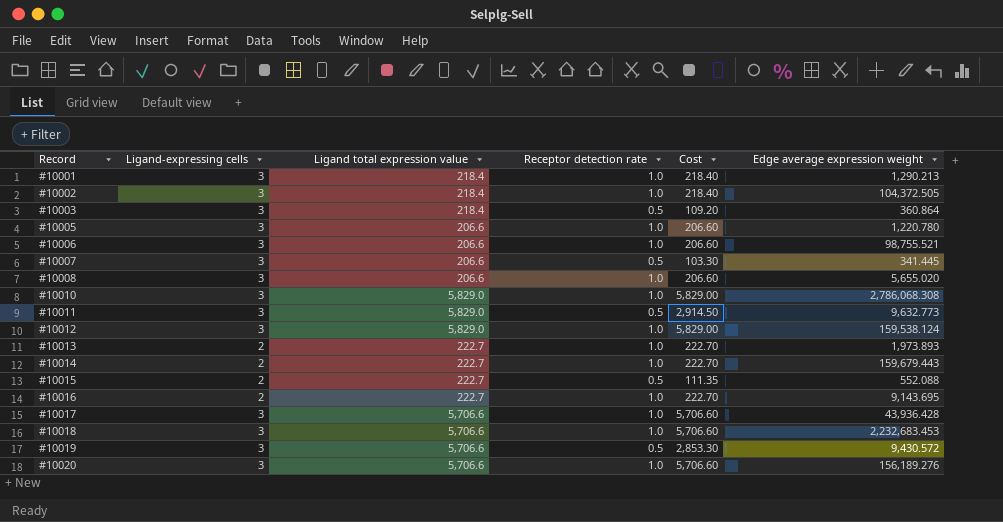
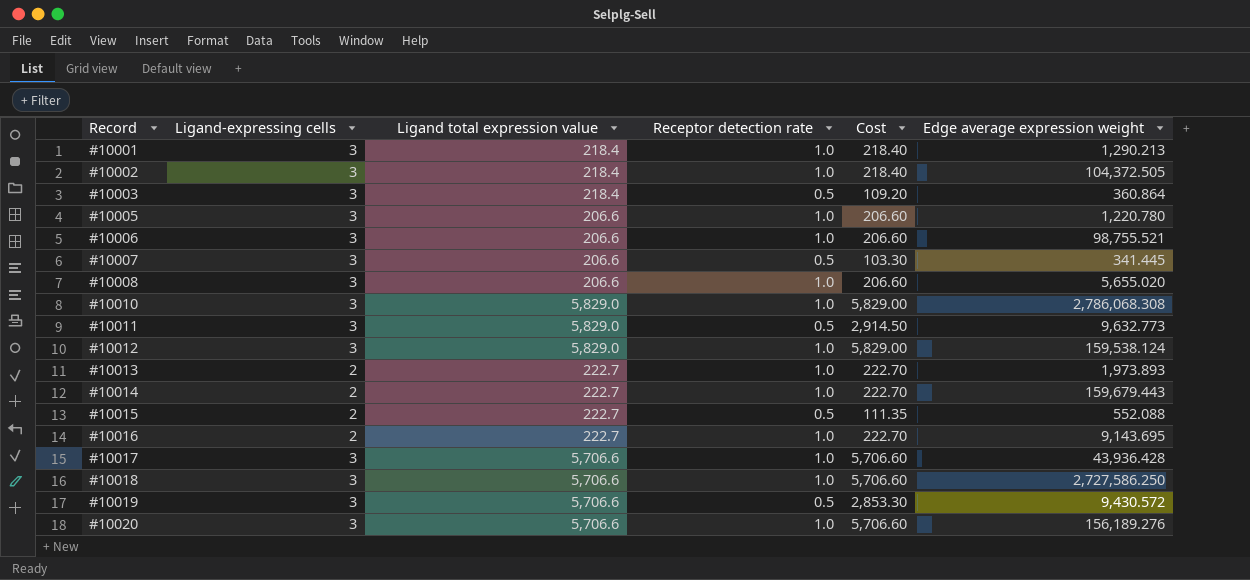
#10018 | Edge average expression weight: 2,232,683.453 -> 2,727,586.250

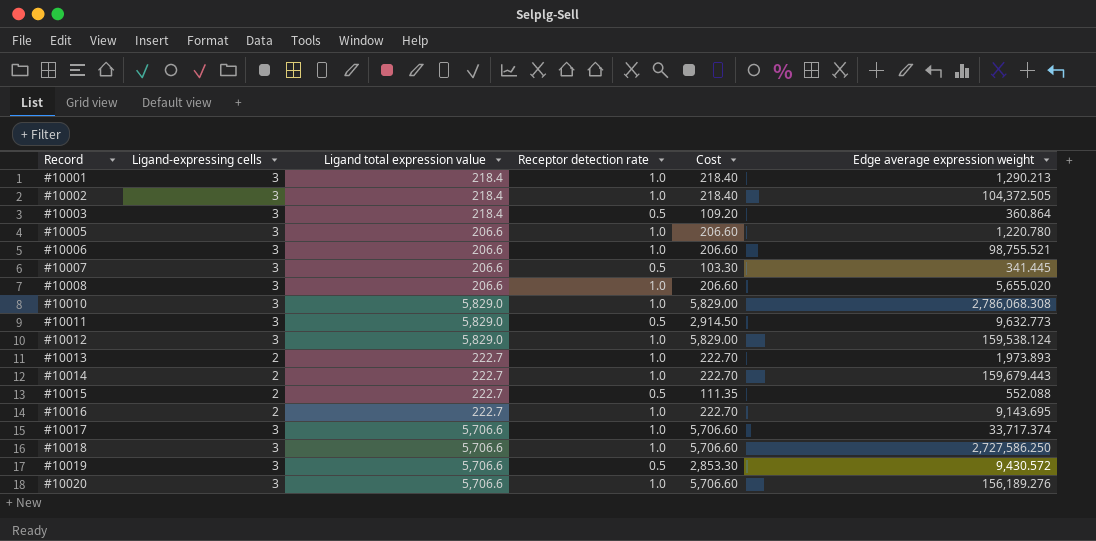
#10017 | Edge average expression weight: 43,936.428 -> 33,717.374

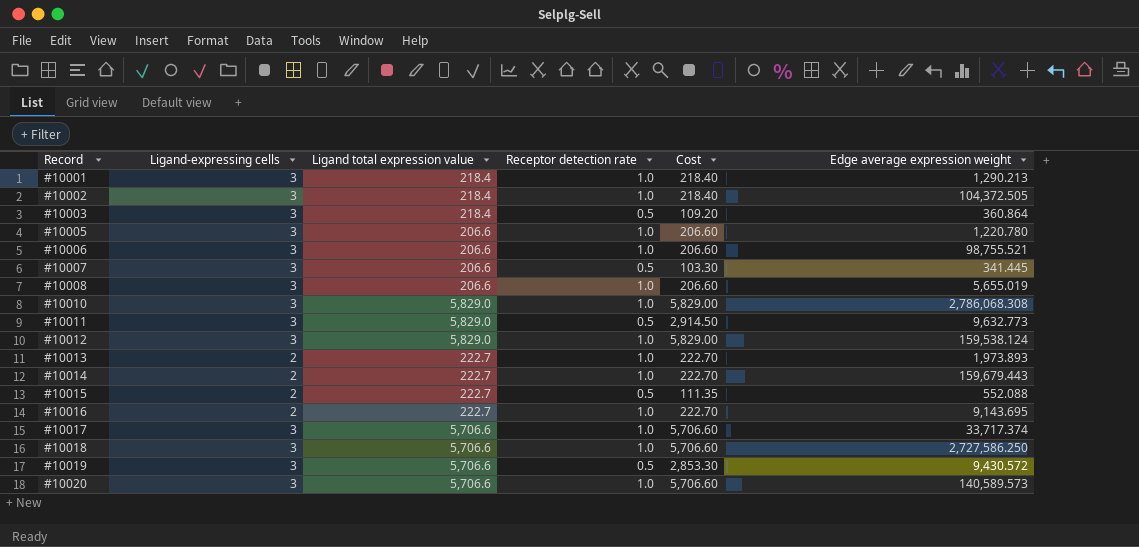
#10008 | Edge average expression weight: 5,655.020 -> 5,655.019
#10020 | Edge average expression weight: 156,189.276 -> 140,589.573

